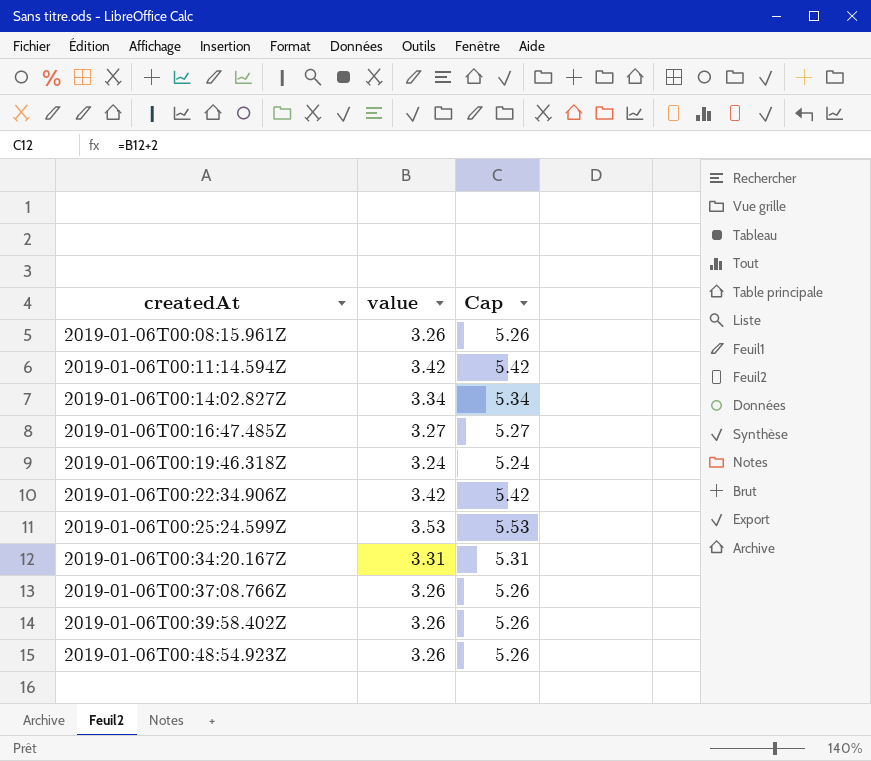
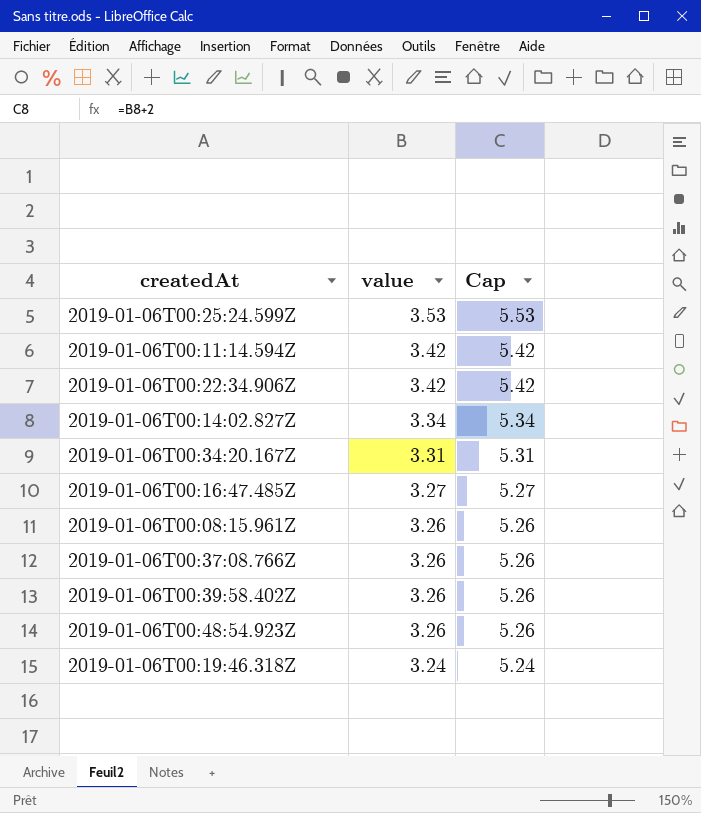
row order: createdAt ascending -> value descending

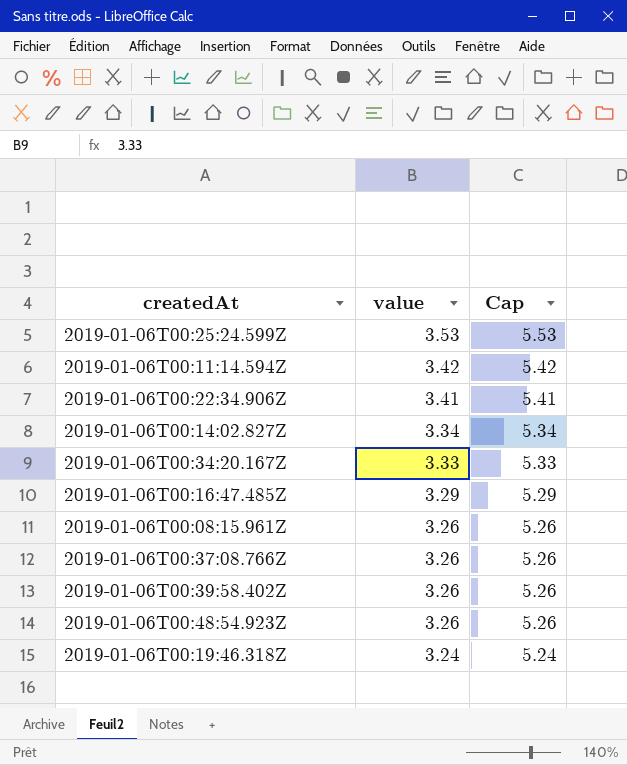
2019-01-06T00:22:34.906Z | value: 3.42 -> 3.41
2019-01-06T00:22:34.906Z | Cap: 5.42 -> 5.41
2019-01-06T00:34:20.167Z | value: 3.31 -> 3.33
2019-01-06T00:34:20.167Z | Cap: 5.31 -> 5.33
2019-01-06T00:16:47.485Z | value: 3.27 -> 3.29
2019-01-06T00:16:47.485Z | Cap: 5.27 -> 5.29

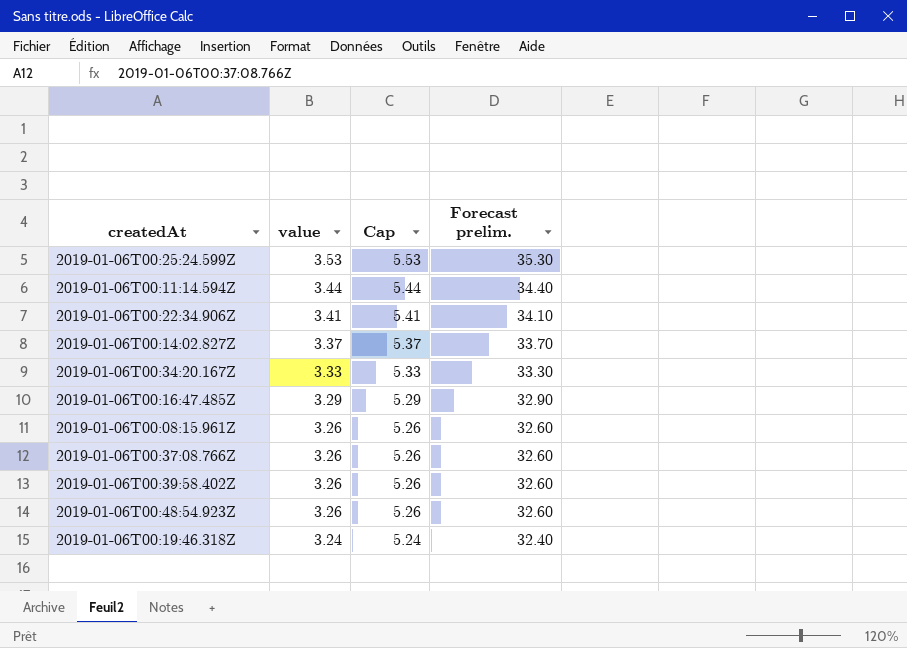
column Forecast prelim. | formula: none -> [value] * 10
2019-01-06T00:11:14.594Z | value: 3.42 -> 3.44
2019-01-06T00:11:14.594Z | Cap: 5.42 -> 5.44
2019-01-06T00:14:02.827Z | value: 3.34 -> 3.37
2019-01-06T00:14:02.827Z | Cap: 5.34 -> 5.37

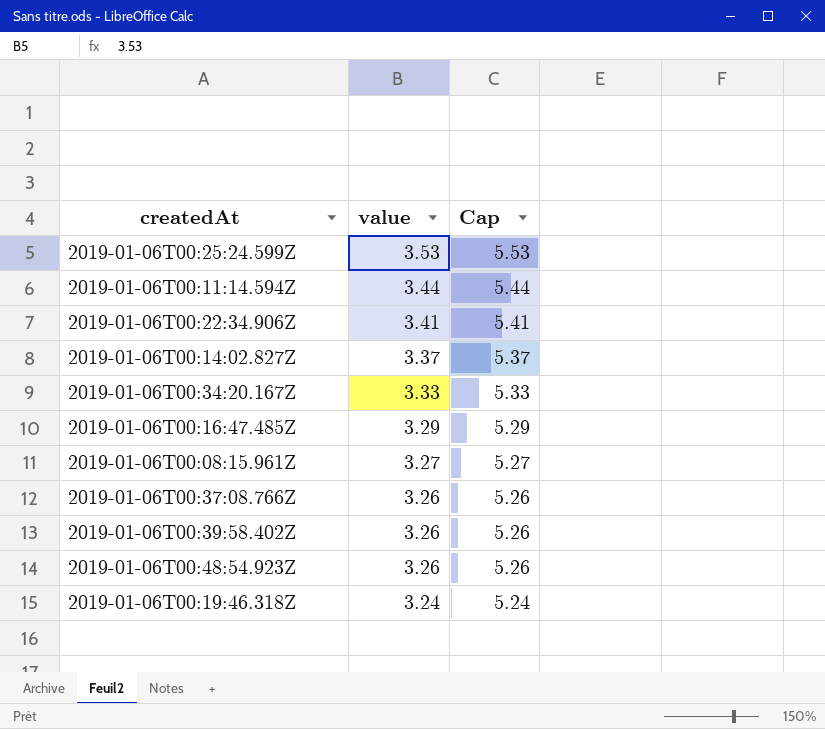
column Forecast prelim. | formula: [value] * 10 -> none
2019-01-06T00:08:15.961Z | value: 3.26 -> 3.27
2019-01-06T00:08:15.961Z | Cap: 5.26 -> 5.27

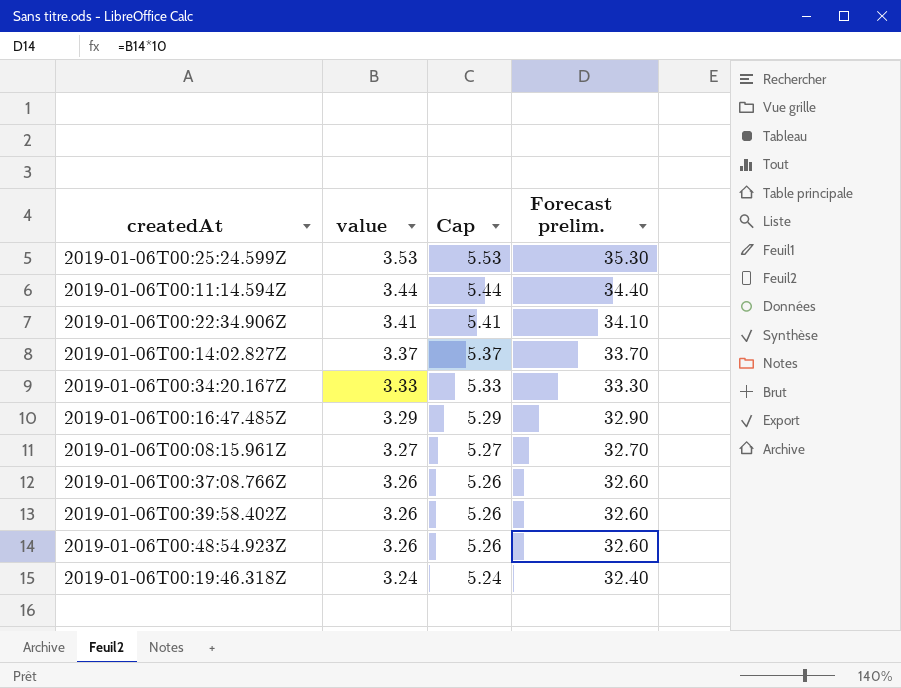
column Forecast prelim. | formula: none -> [value] * 10

